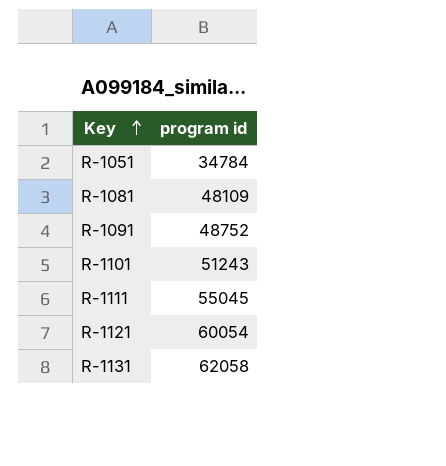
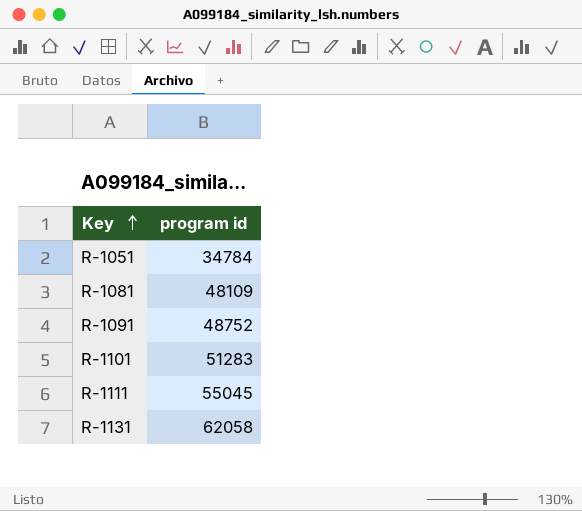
row R-1121: 60054 -> none
R-1101 | program id: 51243 -> 51283

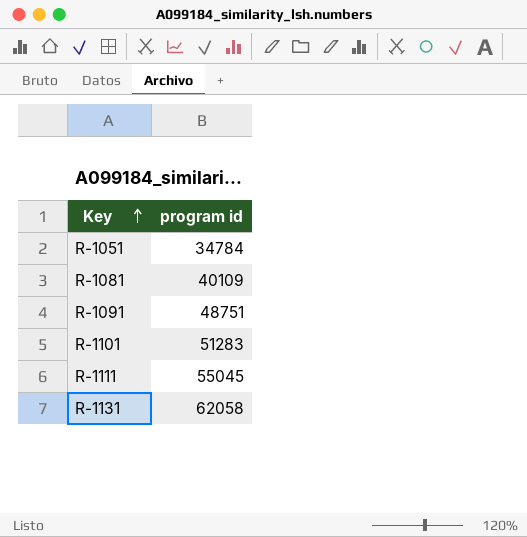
R-1081 | program id: 48109 -> 40109
R-1091 | program id: 48752 -> 48751

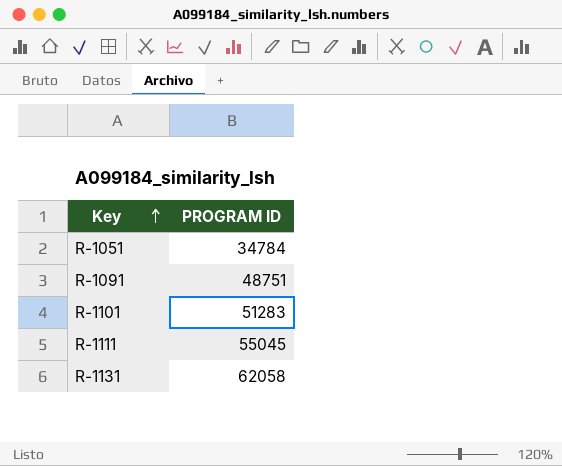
column name: program id -> PROGRAM ID
row R-1081: 40109 -> none

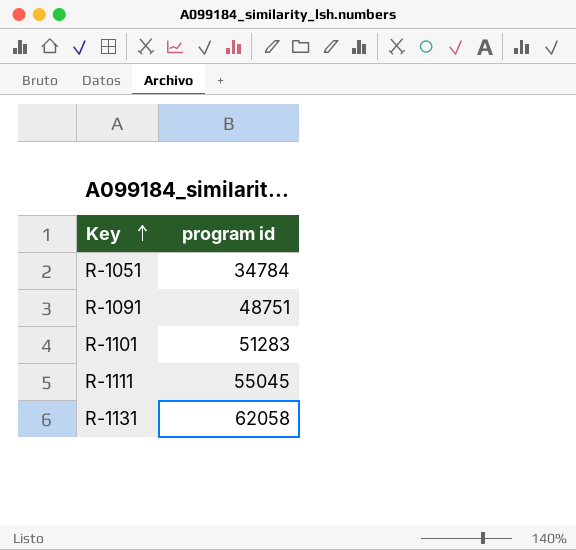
column name: PROGRAM ID -> program id

